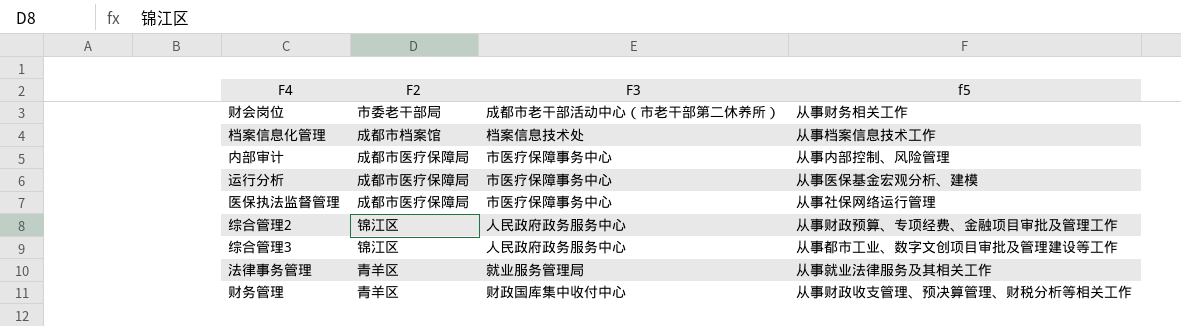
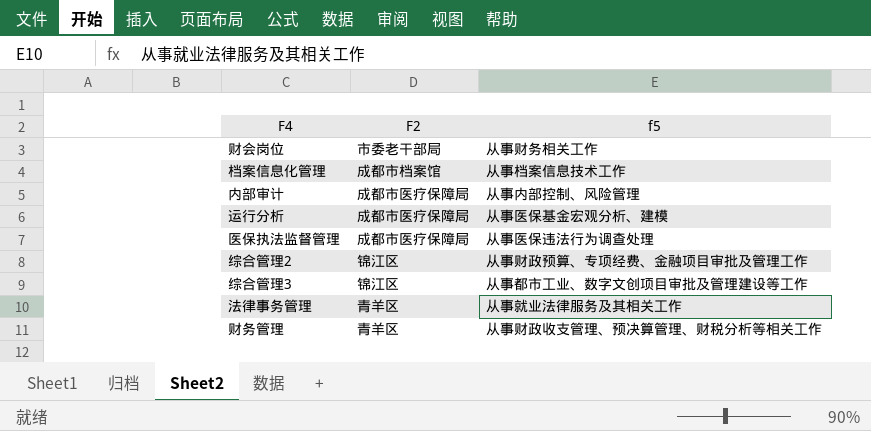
column F3 | position: 3 -> none
医保执法监督管理 | f5: 从事社保网络运行管理 -> 从事医保违法行为调查处理

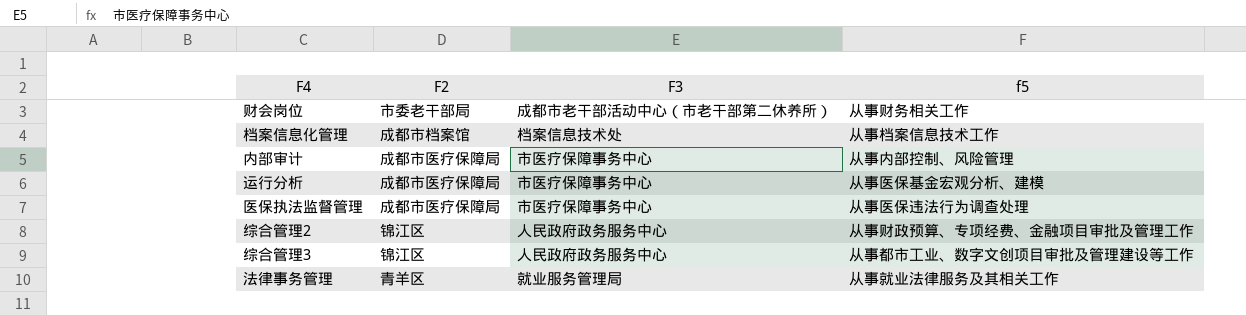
column F3 | position: none -> 3
row 财务管理: 青羊区 | 从事财政收支管理、预决算管理、财税分析等相关工作 -> none

